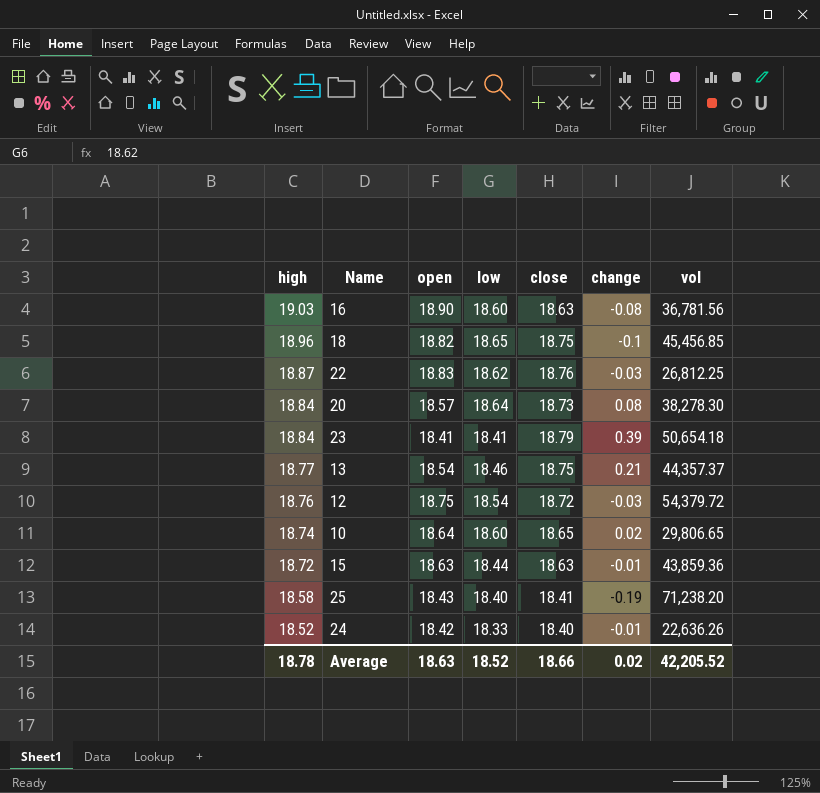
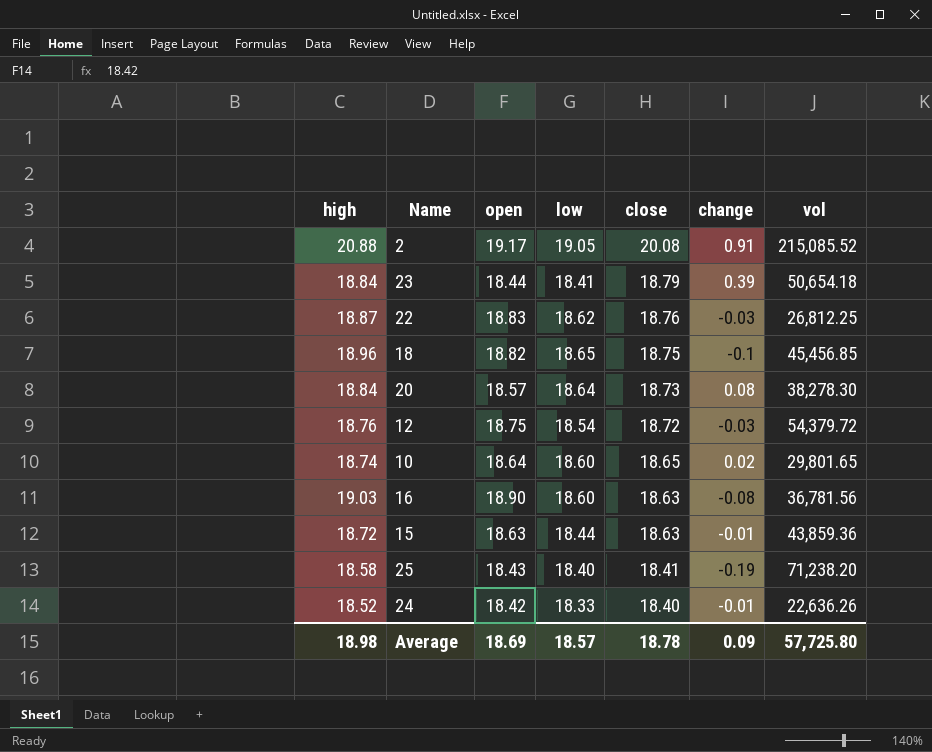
row order: high descending -> close descending
row 13: 18.77 | 18.54 | 18.46 | 18.75 | 0.21 | 44,357.37 -> none
row 2: none -> 20.88 | 19.17 | 19.05 | 20.08 | 0.91 | 215,085.52
23 | open: 18.41 -> 18.44
10 | vol: 29,806.65 -> 29,801.65
Average | high: 18.78 -> 18.98
Average | open: 18.63 -> 18.69
Average | low: 18.52 -> 18.57
Average | close: 18.66 -> 18.78
Average | change: 0.02 -> 0.09
Average | vol: 42,205.52 -> 57,725.80

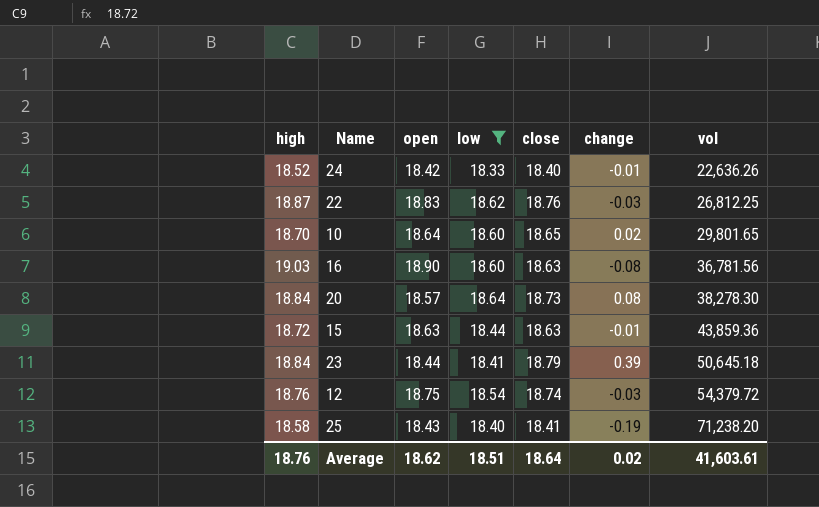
filter: none -> low <= 18.64
row order: close descending -> vol ascending
10 | high: 18.74 -> 18.70
23 | vol: 50,654.18 -> 50,645.18
12 | close: 18.72 -> 18.74
Average | high: 18.98 -> 18.76
Average | open: 18.69 -> 18.62
Average | low: 18.57 -> 18.51
Average | close: 18.78 -> 18.64
Average | change: 0.09 -> 0.02
Average | vol: 57,725.80 -> 41,603.61

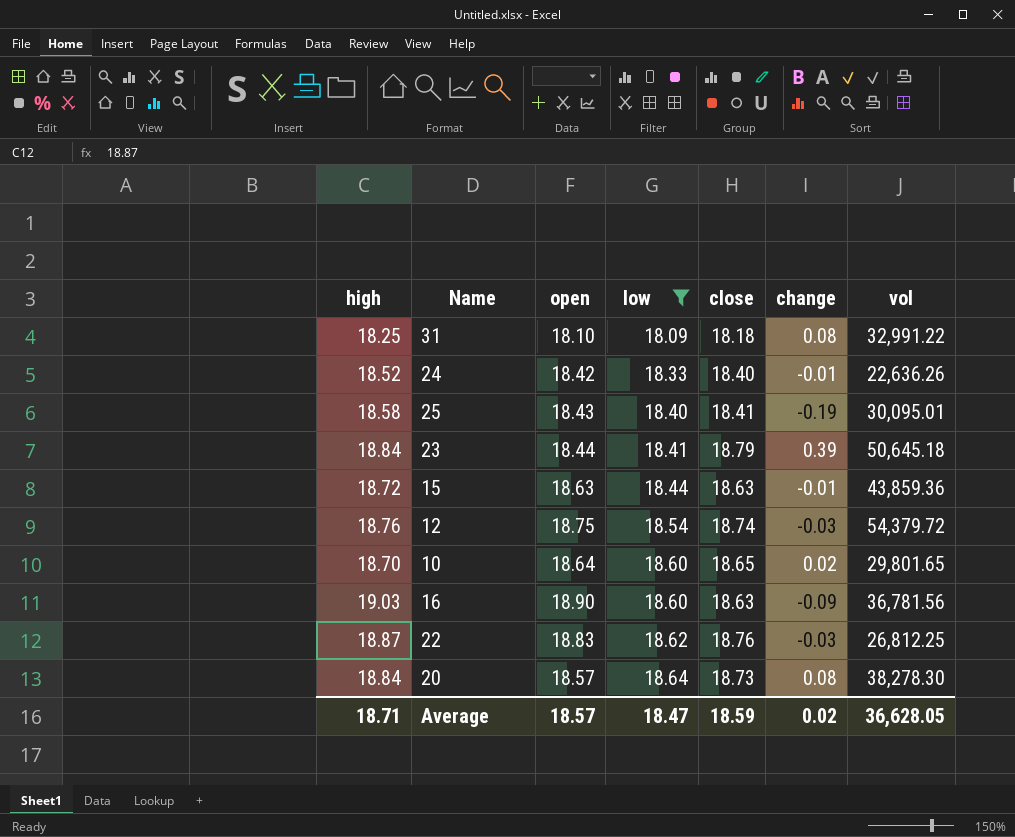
row order: vol ascending -> low ascending
row 31: none -> 18.25 | 18.10 | 18.09 | 18.18 | 0.08 | 32,991.22
25 | vol: 71,238.20 -> 30,095.01
16 | change: -0.08 -> -0.09
Average | high: 18.76 -> 18.71
Average | open: 18.62 -> 18.57
Average | low: 18.51 -> 18.47
Average | close: 18.64 -> 18.59
Average | vol: 41,603.61 -> 36,628.05

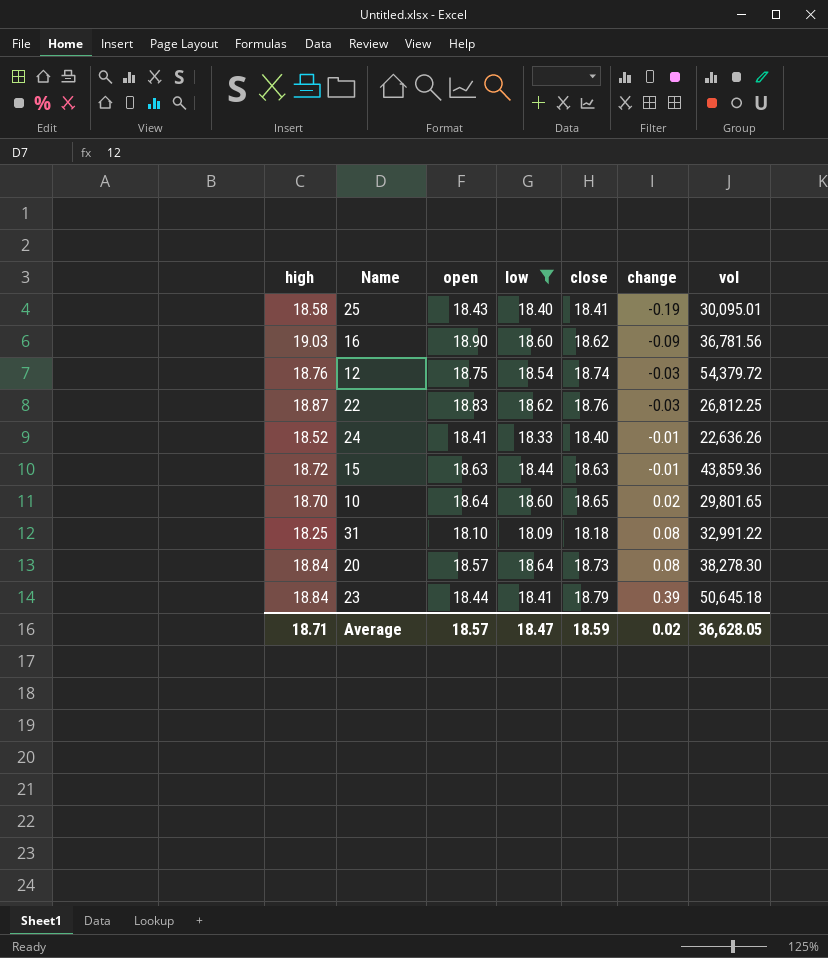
row order: low ascending -> change ascending
16 | close: 18.63 -> 18.62
24 | open: 18.42 -> 18.41

